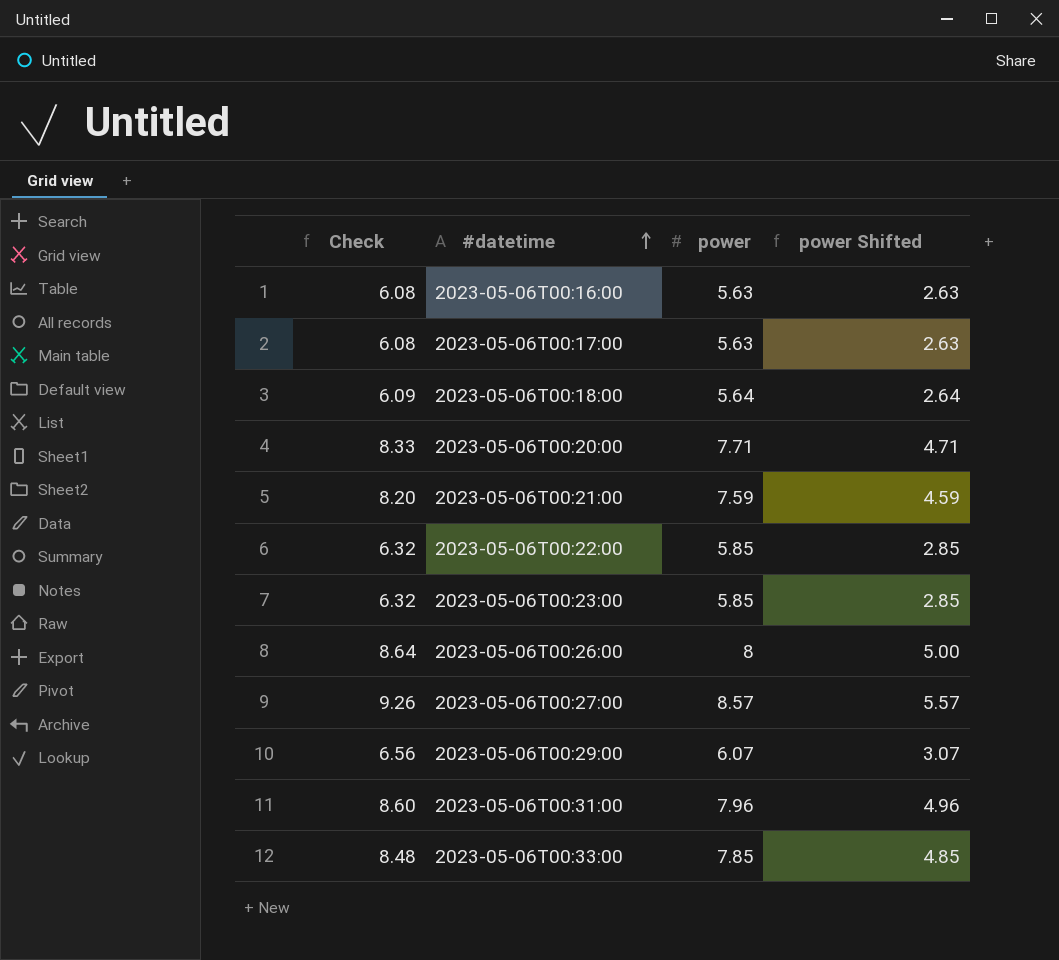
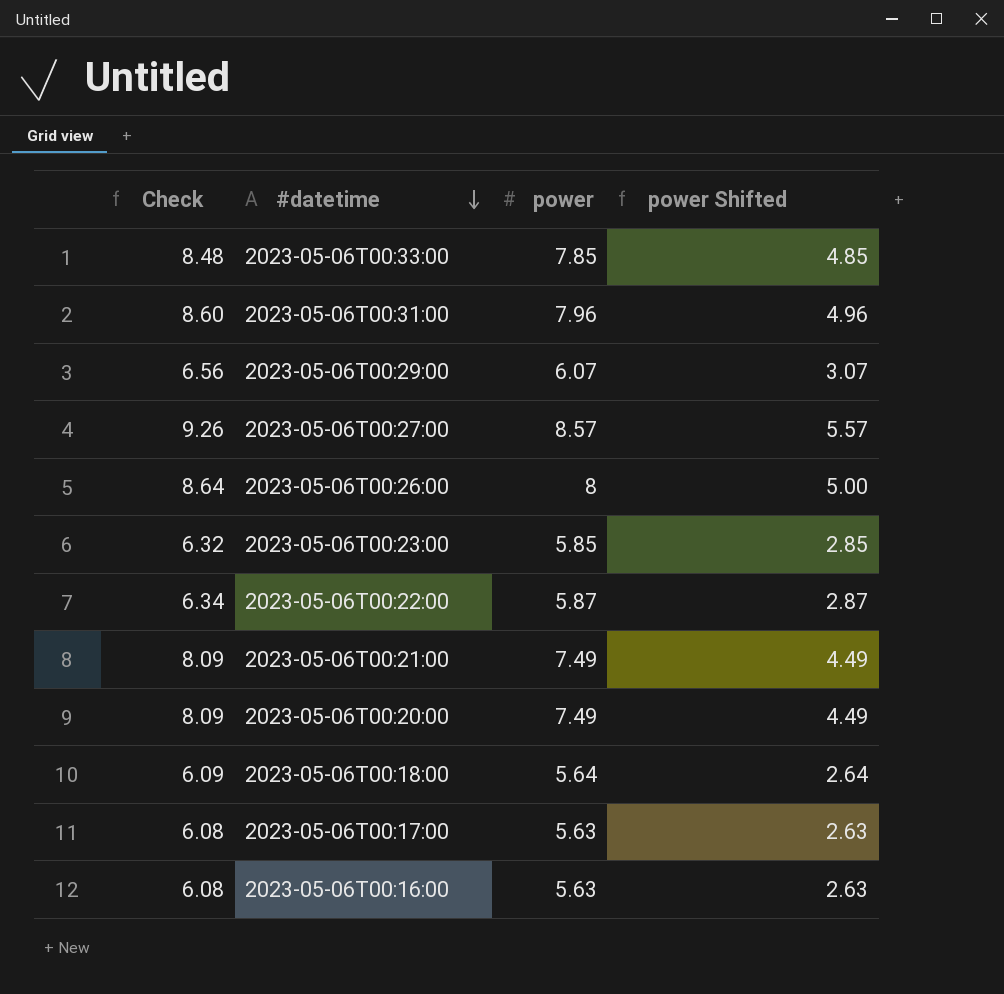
row order: #datetime ascending -> #datetime descending
2023-05-06T00:22:00 | Check: 6.32 -> 6.34
2023-05-06T00:22:00 | power: 5.85 -> 5.87
2023-05-06T00:22:00 | power Shifted: 2.85 -> 2.87
2023-05-06T00:21:00 | Check: 8.20 -> 8.09
2023-05-06T00:21:00 | power: 7.59 -> 7.49
2023-05-06T00:21:00 | power Shifted: 4.59 -> 4.49
2023-05-06T00:20:00 | Check: 8.33 -> 8.09
2023-05-06T00:20:00 | power: 7.71 -> 7.49
2023-05-06T00:20:00 | power Shifted: 4.71 -> 4.49

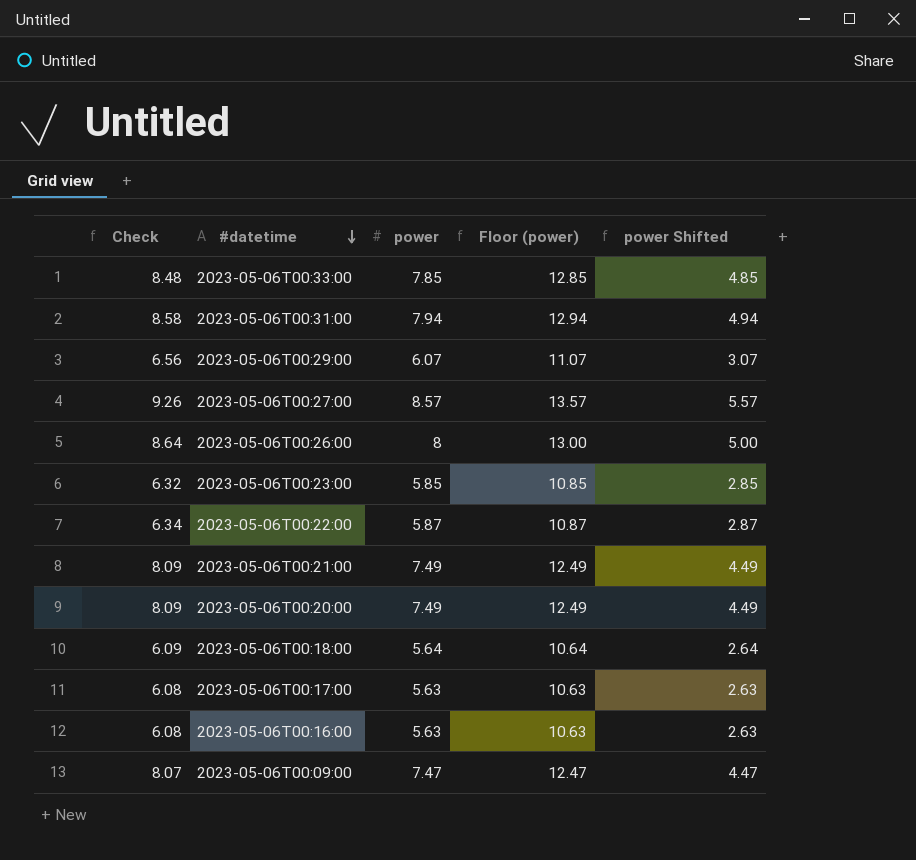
column Floor (power) | formula: none -> [power] + 5
2023-05-06T00:31:00 | Check: 8.60 -> 8.58
2023-05-06T00:31:00 | power: 7.96 -> 7.94
2023-05-06T00:31:00 | power Shifted: 4.96 -> 4.94
row 2023-05-06T00:09:00: none -> 8.07 | 7.47 | 12.47 | 4.47

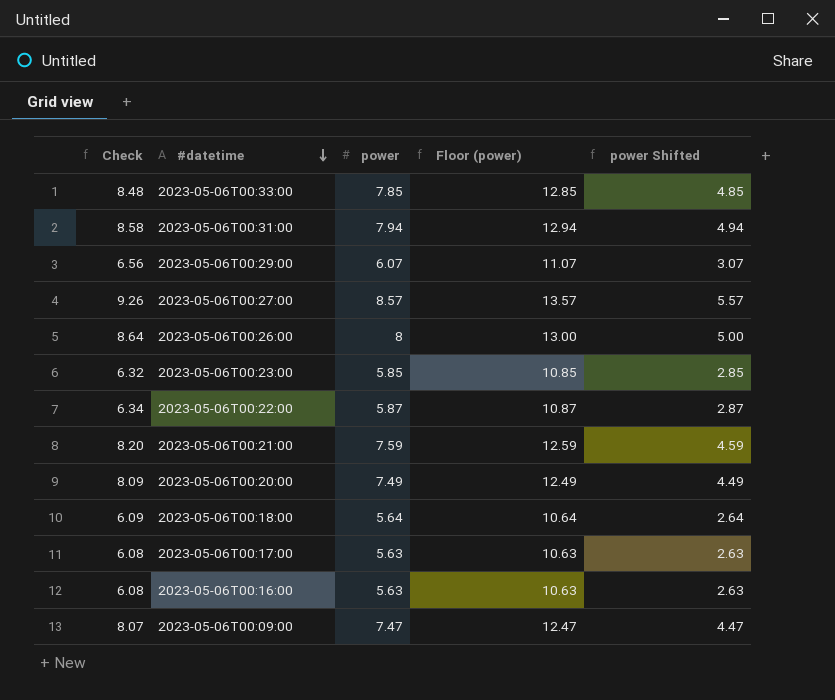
2023-05-06T00:21:00 | Check: 8.09 -> 8.20
2023-05-06T00:21:00 | power: 7.49 -> 7.59
2023-05-06T00:21:00 | Floor (power): 12.49 -> 12.59
2023-05-06T00:21:00 | power Shifted: 4.49 -> 4.59

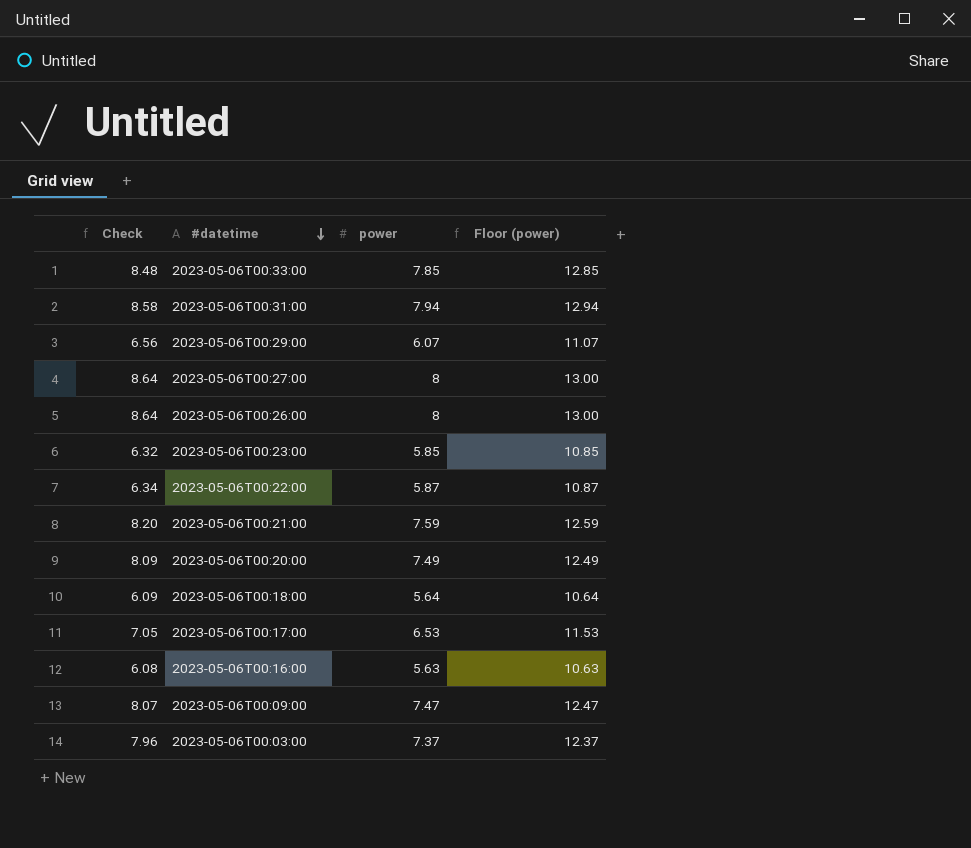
column power Shifted | formula: [power] - 3 -> none
2023-05-06T00:27:00 | Check: 9.26 -> 8.64
2023-05-06T00:27:00 | power: 8.57 -> 8
2023-05-06T00:27:00 | Floor (power): 13.57 -> 13.00
2023-05-06T00:17:00 | Check: 6.08 -> 7.05
2023-05-06T00:17:00 | power: 5.63 -> 6.53
2023-05-06T00:17:00 | Floor (power): 10.63 -> 11.53
row 2023-05-06T00:03:00: none -> 7.96 | 7.37 | 12.37

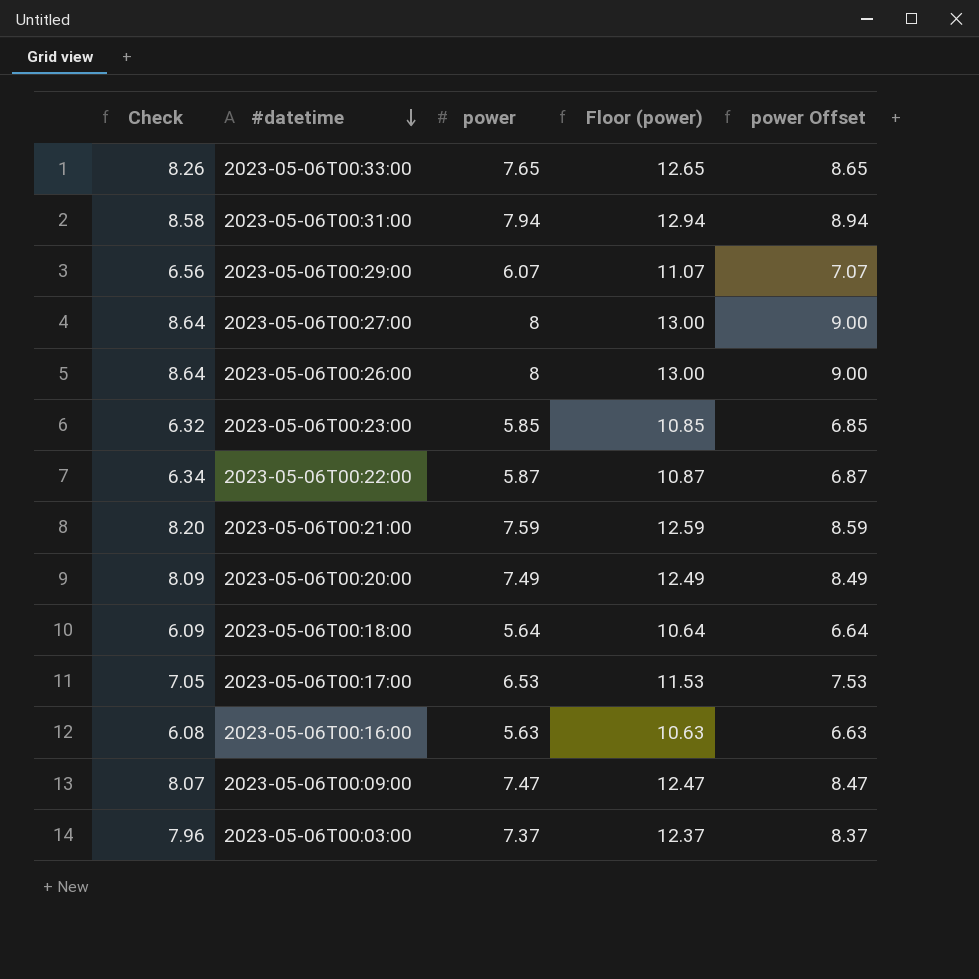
column power Offset | formula: none -> [power] + 1
2023-05-06T00:33:00 | Check: 8.48 -> 8.26
2023-05-06T00:33:00 | power: 7.85 -> 7.65
2023-05-06T00:33:00 | Floor (power): 12.85 -> 12.65

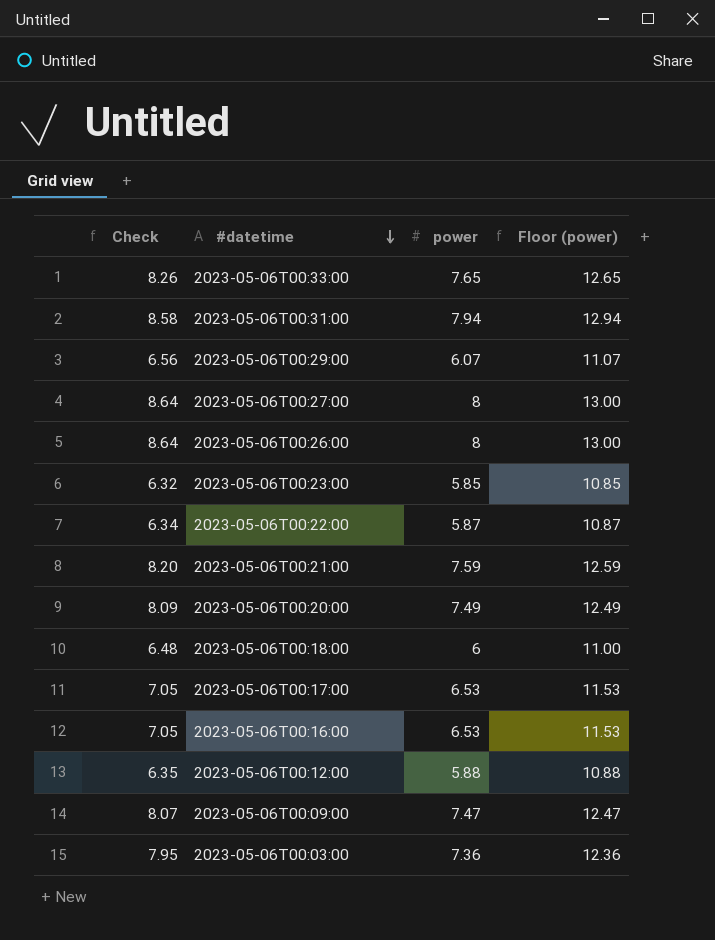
column power Offset | formula: [power] + 1 -> none
2023-05-06T00:18:00 | Check: 6.09 -> 6.48
2023-05-06T00:18:00 | power: 5.64 -> 6
2023-05-06T00:18:00 | Floor (power): 10.64 -> 11.00
2023-05-06T00:16:00 | Check: 6.08 -> 7.05
2023-05-06T00:16:00 | power: 5.63 -> 6.53
2023-05-06T00:16:00 | Floor (power): 10.63 -> 11.53
row 2023-05-06T00:12:00: none -> 6.35 | 5.88 | 10.88
2023-05-06T00:03:00 | Check: 7.96 -> 7.95
2023-05-06T00:03:00 | power: 7.37 -> 7.36
2023-05-06T00:03:00 | Floor (power): 12.37 -> 12.36

